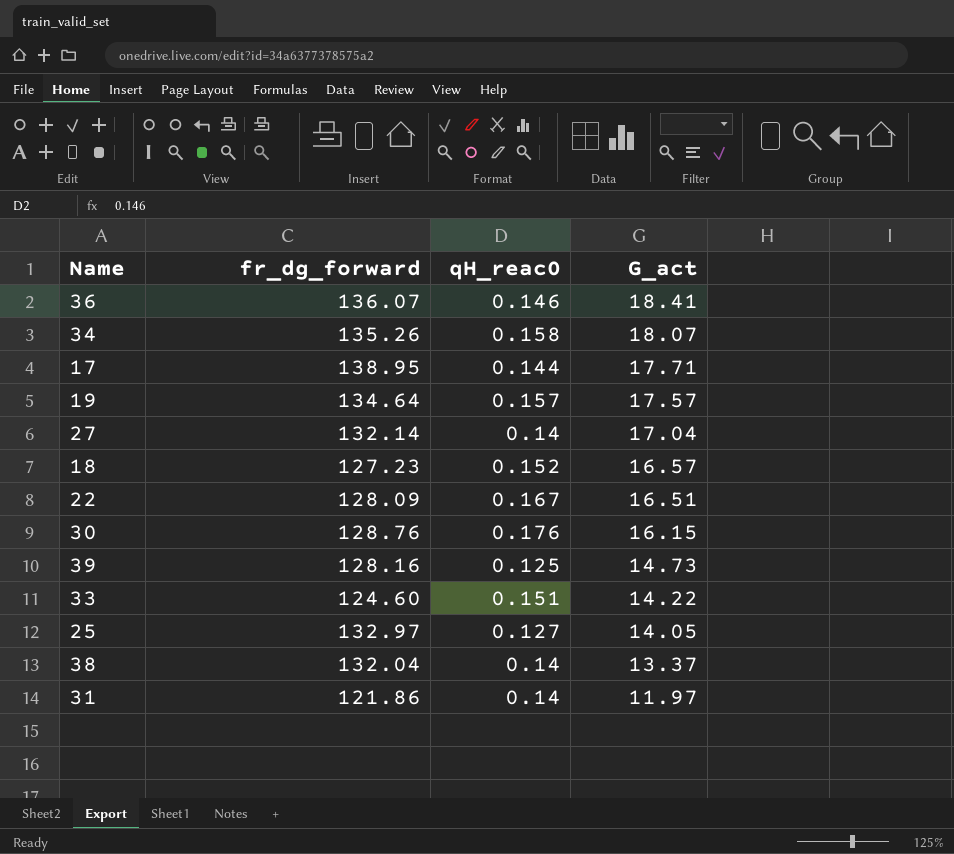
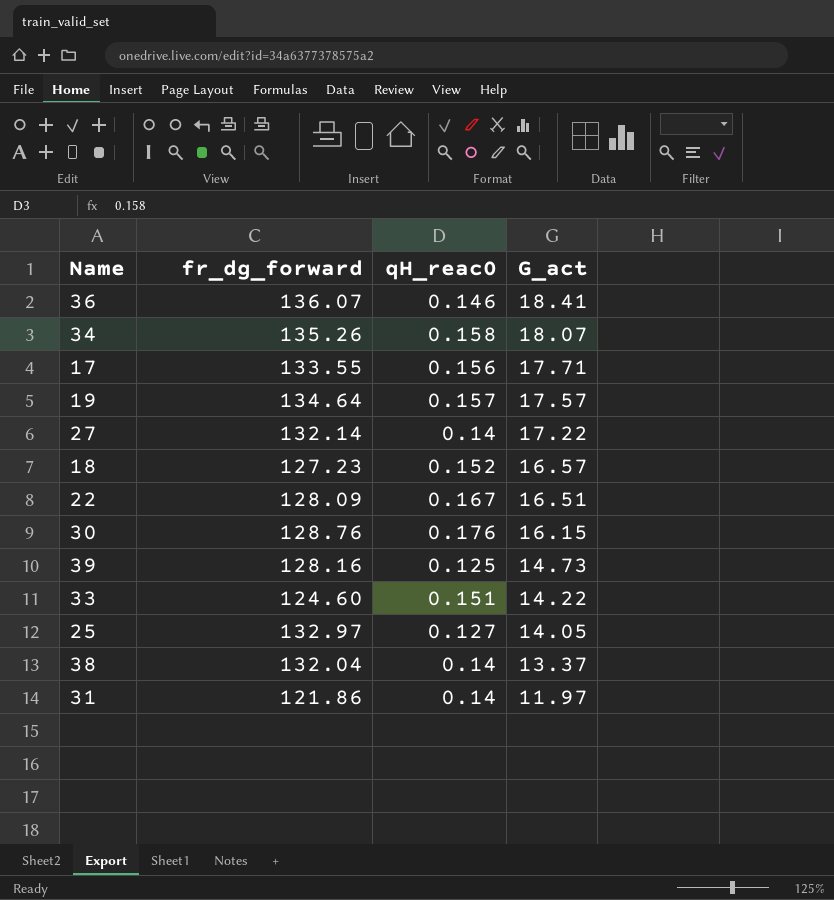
17 | fr_dg_forward: 138.95 -> 133.55
17 | qH_reac0: 0.144 -> 0.156
27 | G_act: 17.04 -> 17.22

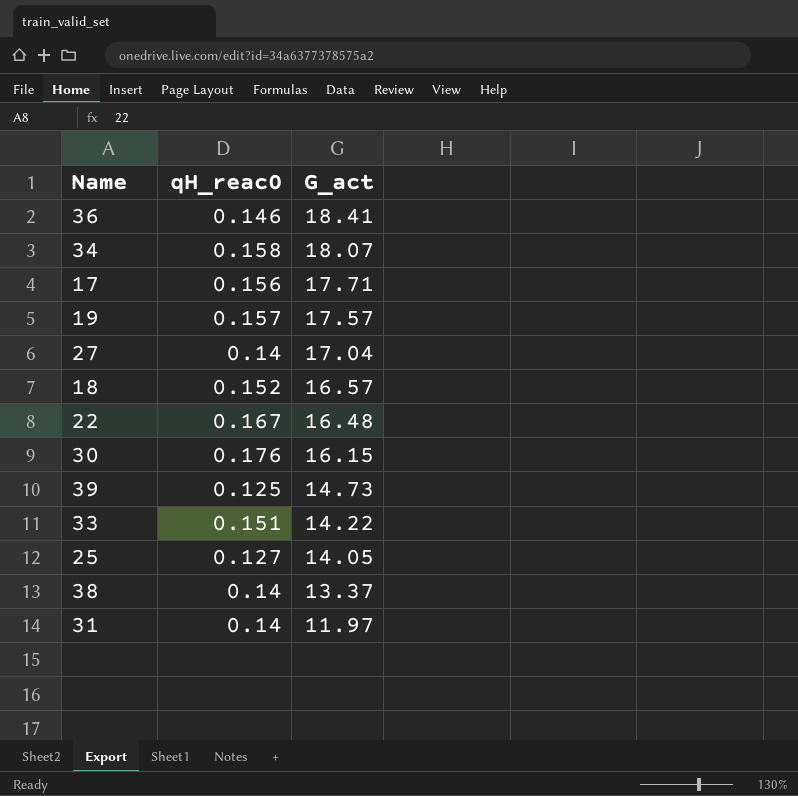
column fr_dg_forward | position: 2 -> none
27 | G_act: 17.22 -> 17.04
22 | G_act: 16.51 -> 16.48

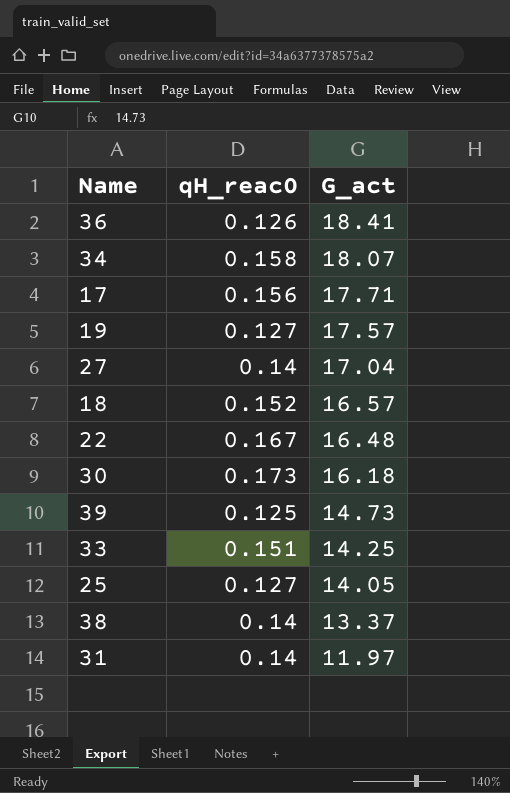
36 | qH_reac0: 0.146 -> 0.126
19 | qH_reac0: 0.157 -> 0.127
30 | qH_reac0: 0.176 -> 0.173
30 | G_act: 16.15 -> 16.18
33 | G_act: 14.22 -> 14.25

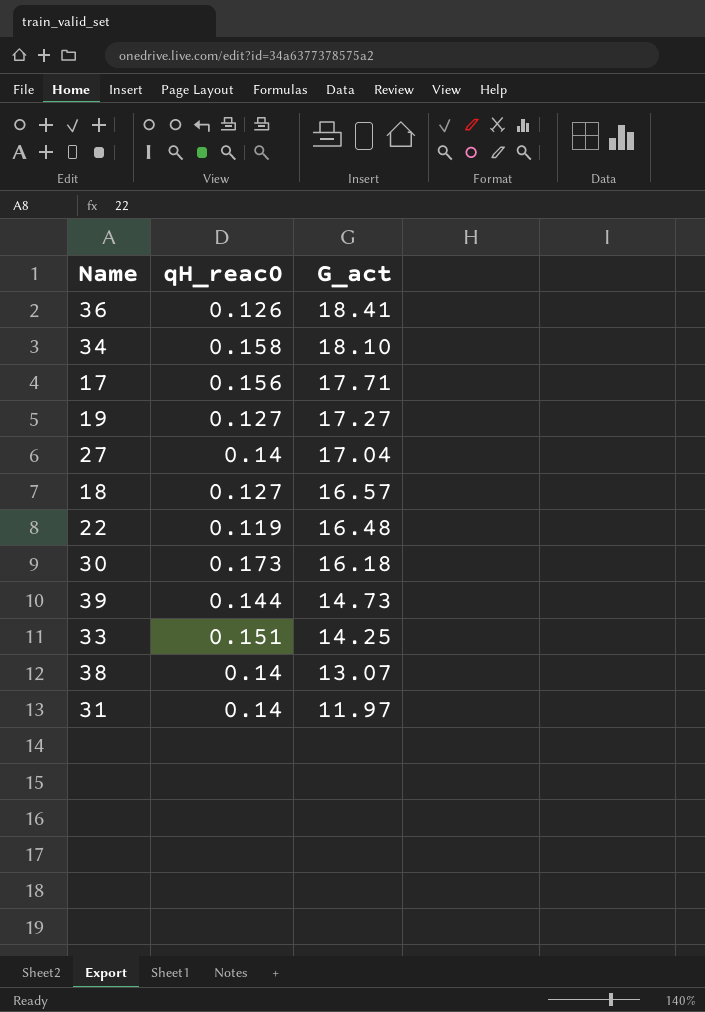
row 25: 0.127 | 14.05 -> none
34 | G_act: 18.07 -> 18.10
19 | G_act: 17.57 -> 17.27
18 | qH_reac0: 0.152 -> 0.127
22 | qH_reac0: 0.167 -> 0.119
39 | qH_reac0: 0.125 -> 0.144
38 | G_act: 13.37 -> 13.07

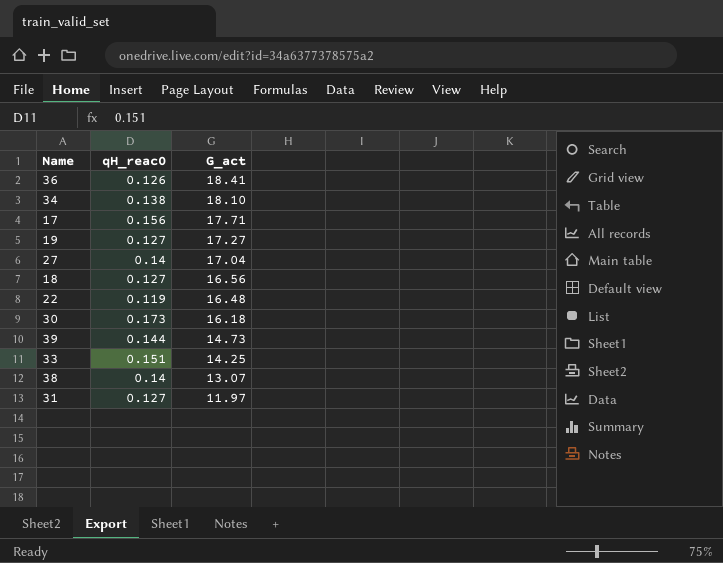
34 | qH_reac0: 0.158 -> 0.138
18 | G_act: 16.57 -> 16.56
31 | qH_reac0: 0.14 -> 0.127

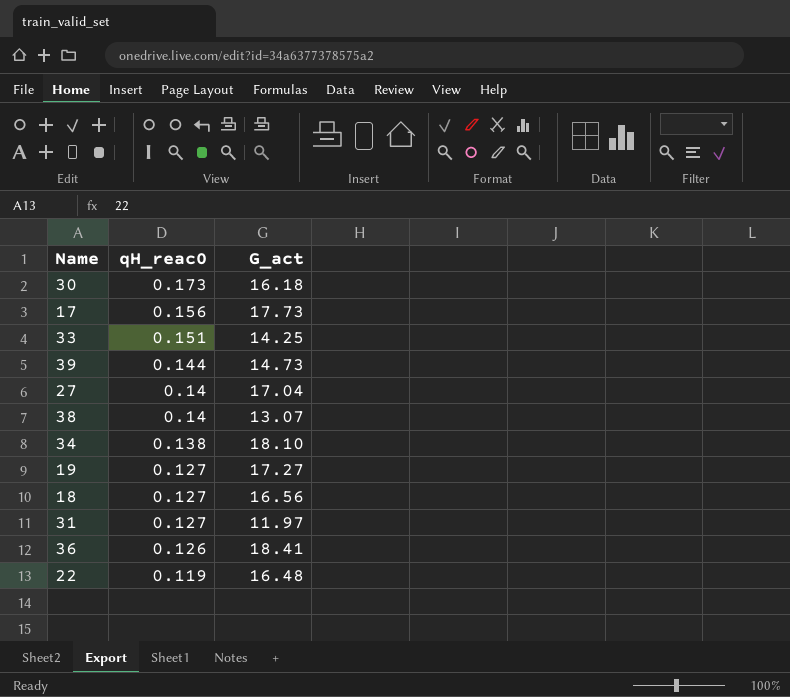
row order: G_act descending -> qH_reac0 descending
17 | G_act: 17.71 -> 17.73

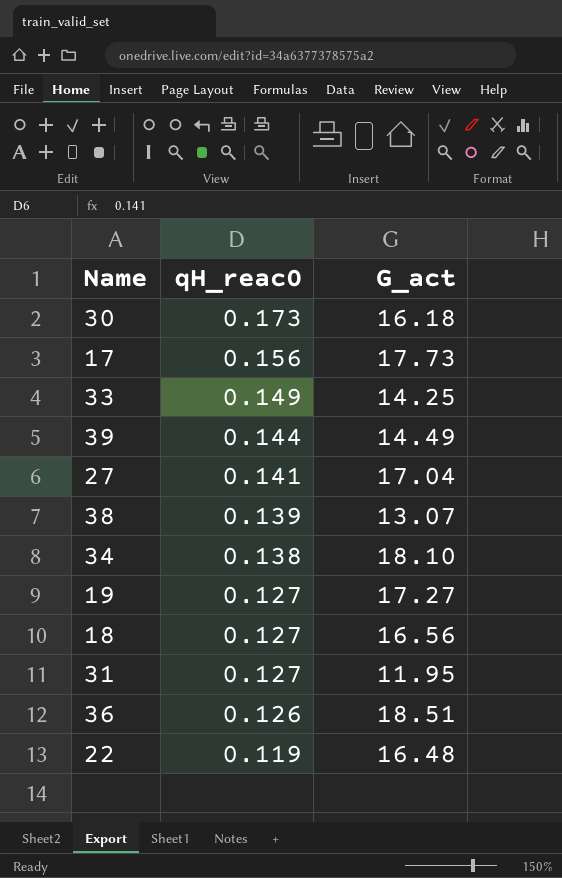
33 | qH_reac0: 0.151 -> 0.149
39 | G_act: 14.73 -> 14.49
27 | qH_reac0: 0.14 -> 0.141
38 | qH_reac0: 0.14 -> 0.139
31 | G_act: 11.97 -> 11.95
36 | G_act: 18.41 -> 18.51

